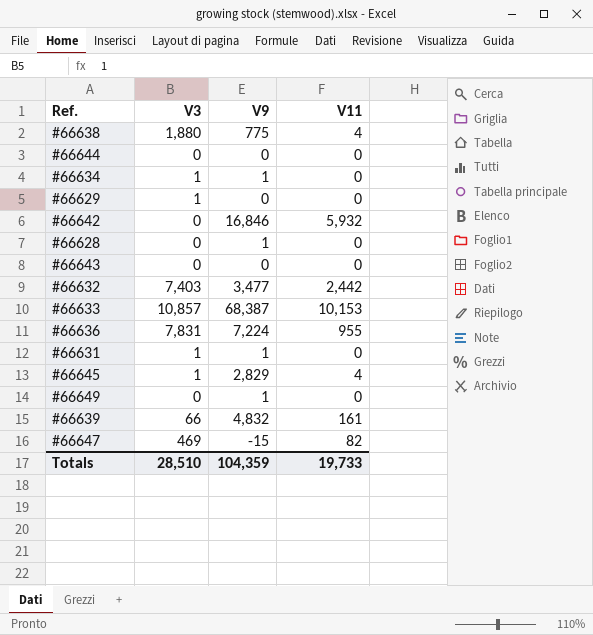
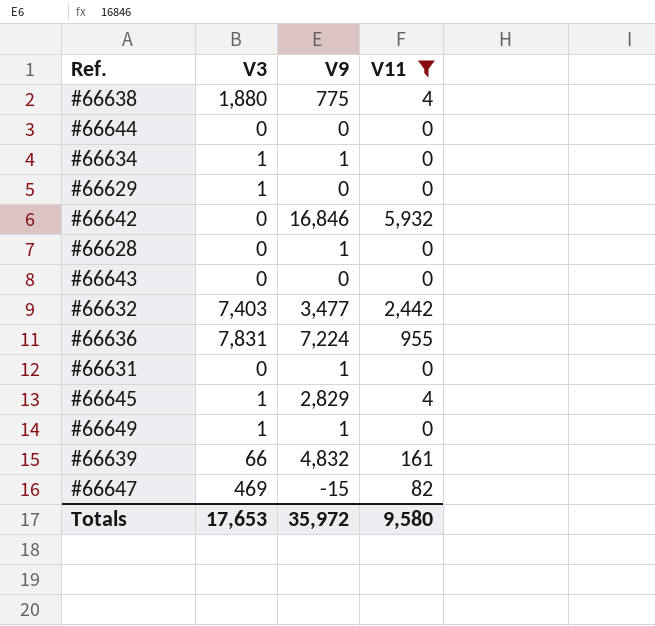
filter: none -> V11 != 10,153
#66631 | V3: 1 -> 0
#66649 | V3: 0 -> 1
Totals | V3: 28,510 -> 17,653
Totals | V9: 104,359 -> 35,972
Totals | V11: 19,733 -> 9,580

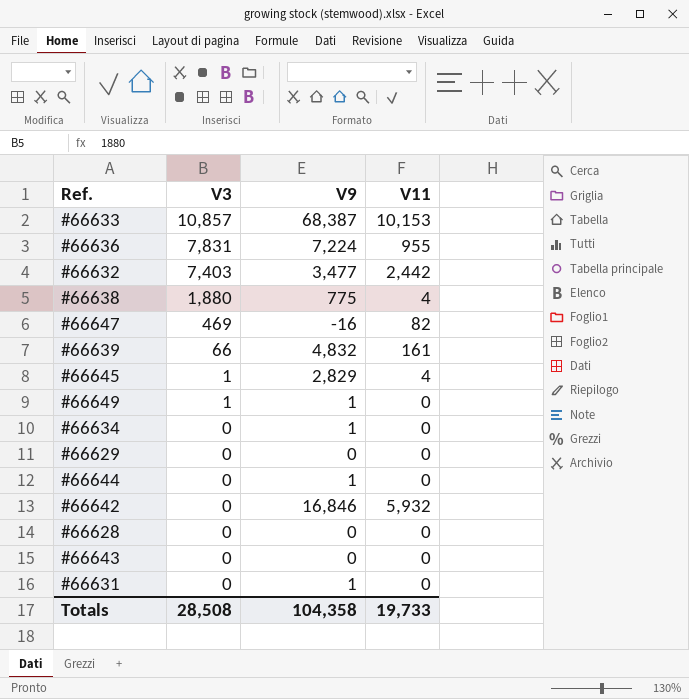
filter: V11 != 10,153 -> none
row order: none -> V3 descending
#66647 | V9: -15 -> -16
#66634 | V3: 1 -> 0
#66629 | V3: 1 -> 0
#66644 | V9: 0 -> 1
#66628 | V9: 1 -> 0
Totals | V3: 17,653 -> 28,508
Totals | V9: 35,972 -> 104,358
Totals | V11: 9,580 -> 19,733

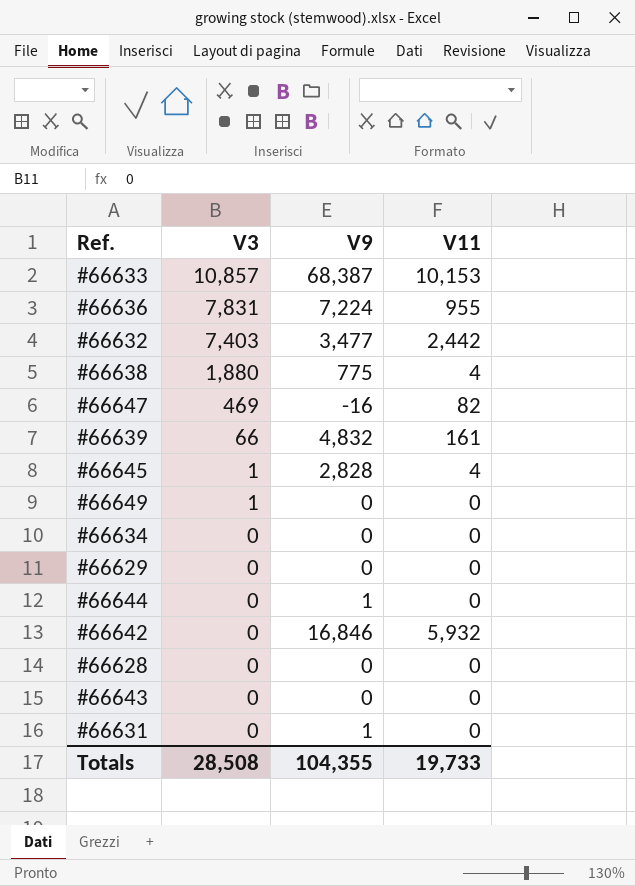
#66645 | V9: 2,829 -> 2,828
#66649 | V9: 1 -> 0
#66634 | V9: 1 -> 0
Totals | V9: 104,358 -> 104,355

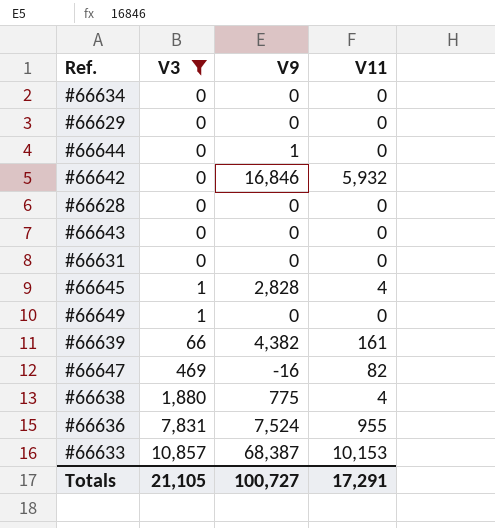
filter: none -> V3 != 7,403
row order: V3 descending -> V3 ascending
#66631 | V9: 1 -> 0
#66639 | V9: 4,832 -> 4,382
#66636 | V9: 7,224 -> 7,524
Totals | V3: 28,508 -> 21,105
Totals | V9: 104,355 -> 100,727
Totals | V11: 19,733 -> 17,291

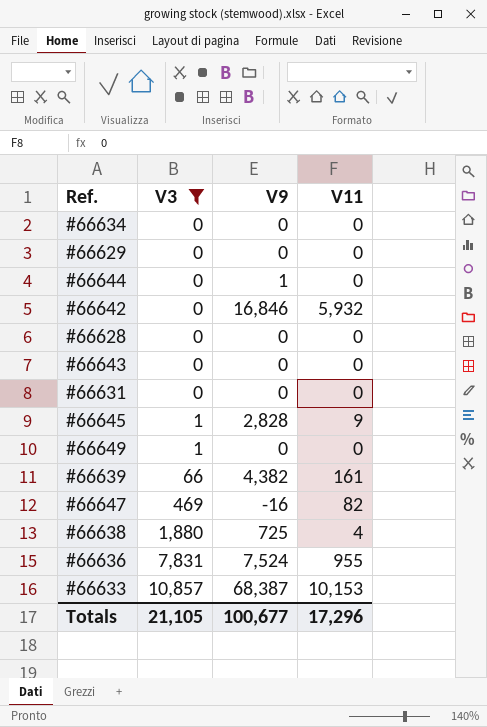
#66645 | V11: 4 -> 9
#66638 | V9: 775 -> 725
Totals | V9: 100,727 -> 100,677
Totals | V11: 17,291 -> 17,296

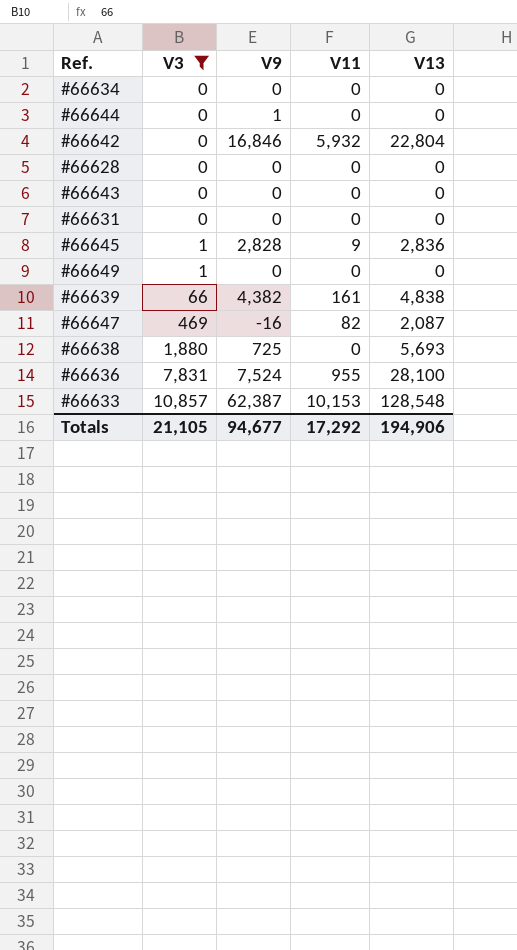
column V13 | position: none -> 5
row #66629: 0 | 0 | 0 -> none
#66638 | V11: 4 -> 0
#66633 | V9: 68,387 -> 62,387
Totals | V9: 100,677 -> 94,677
Totals | V11: 17,296 -> 17,292

